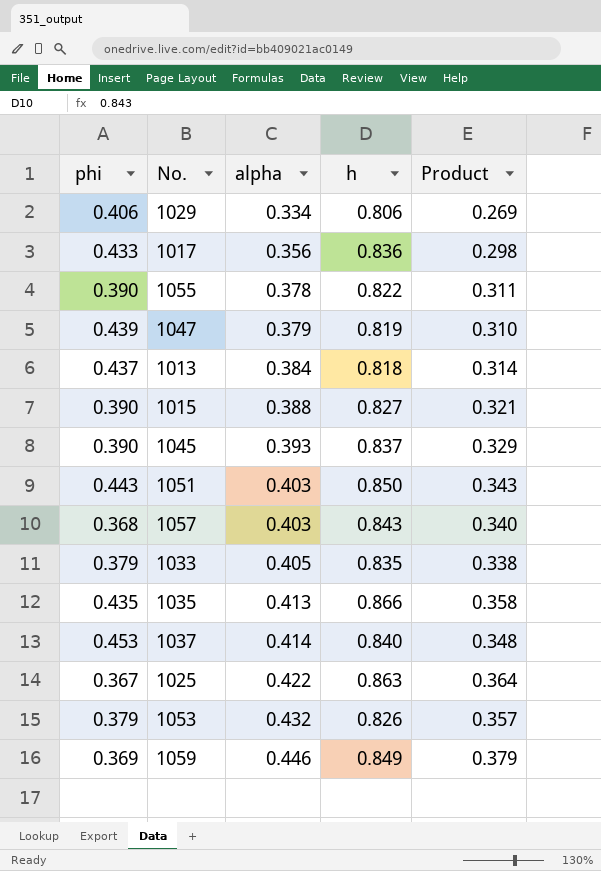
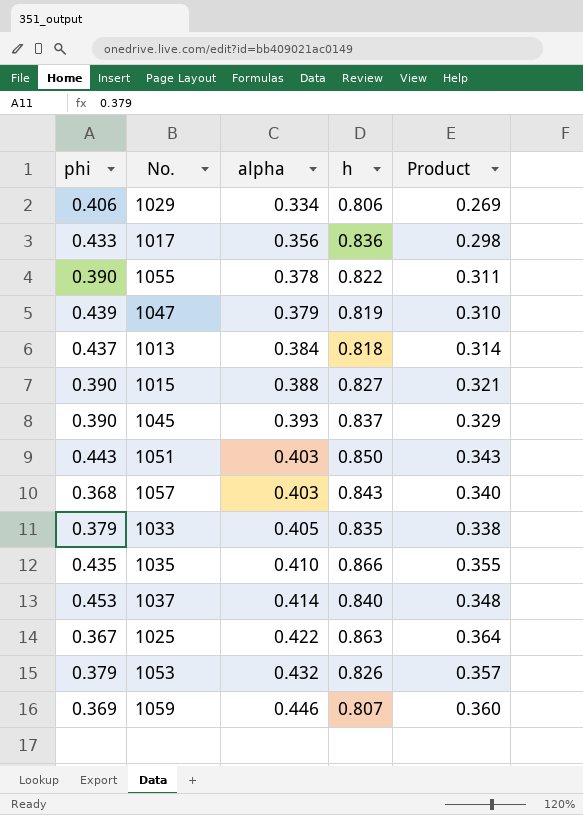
1035 | alpha: 0.413 -> 0.410
1035 | Product: 0.358 -> 0.355
1059 | h: 0.849 -> 0.807
1059 | Product: 0.379 -> 0.360

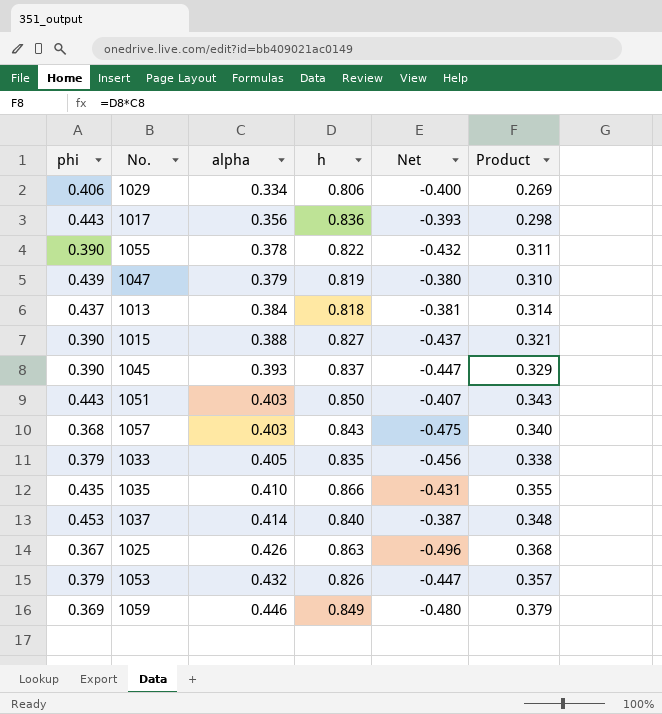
column Net | formula: none -> [phi] - [h]
1017 | phi: 0.433 -> 0.443
1025 | alpha: 0.422 -> 0.426
1025 | Product: 0.364 -> 0.368
1059 | h: 0.807 -> 0.849
1059 | Product: 0.360 -> 0.379

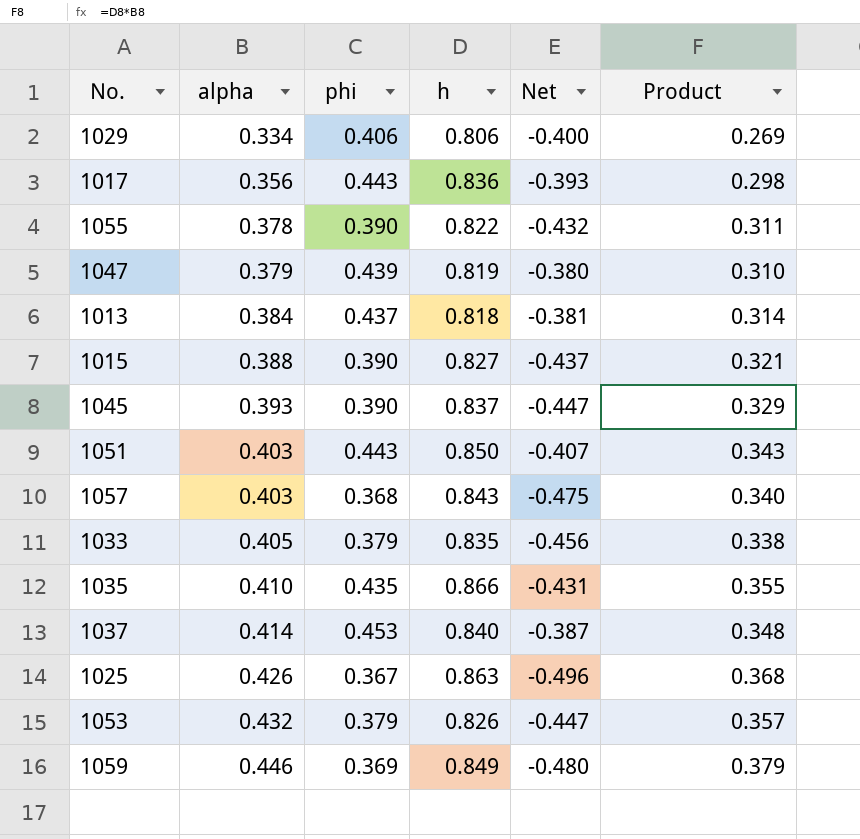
column phi | position: 1 -> 3

